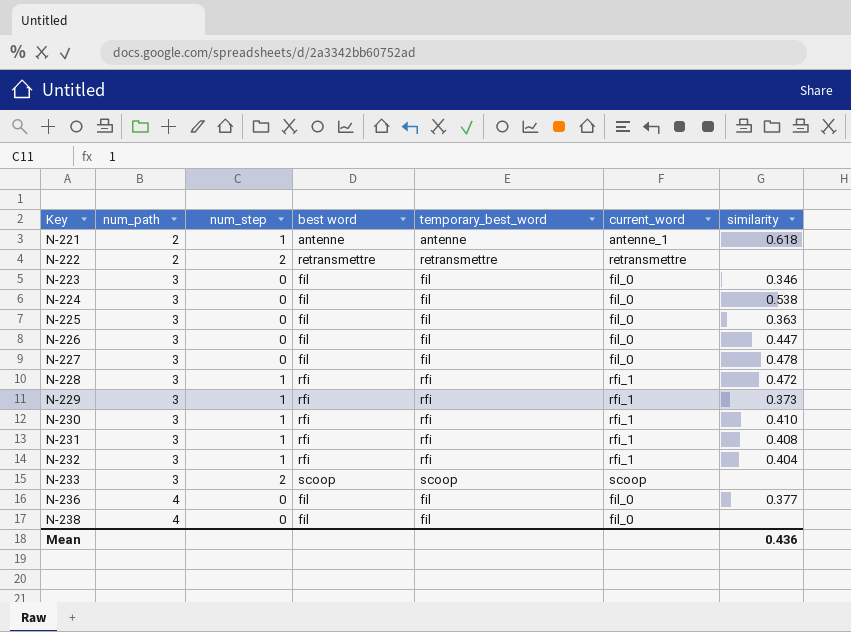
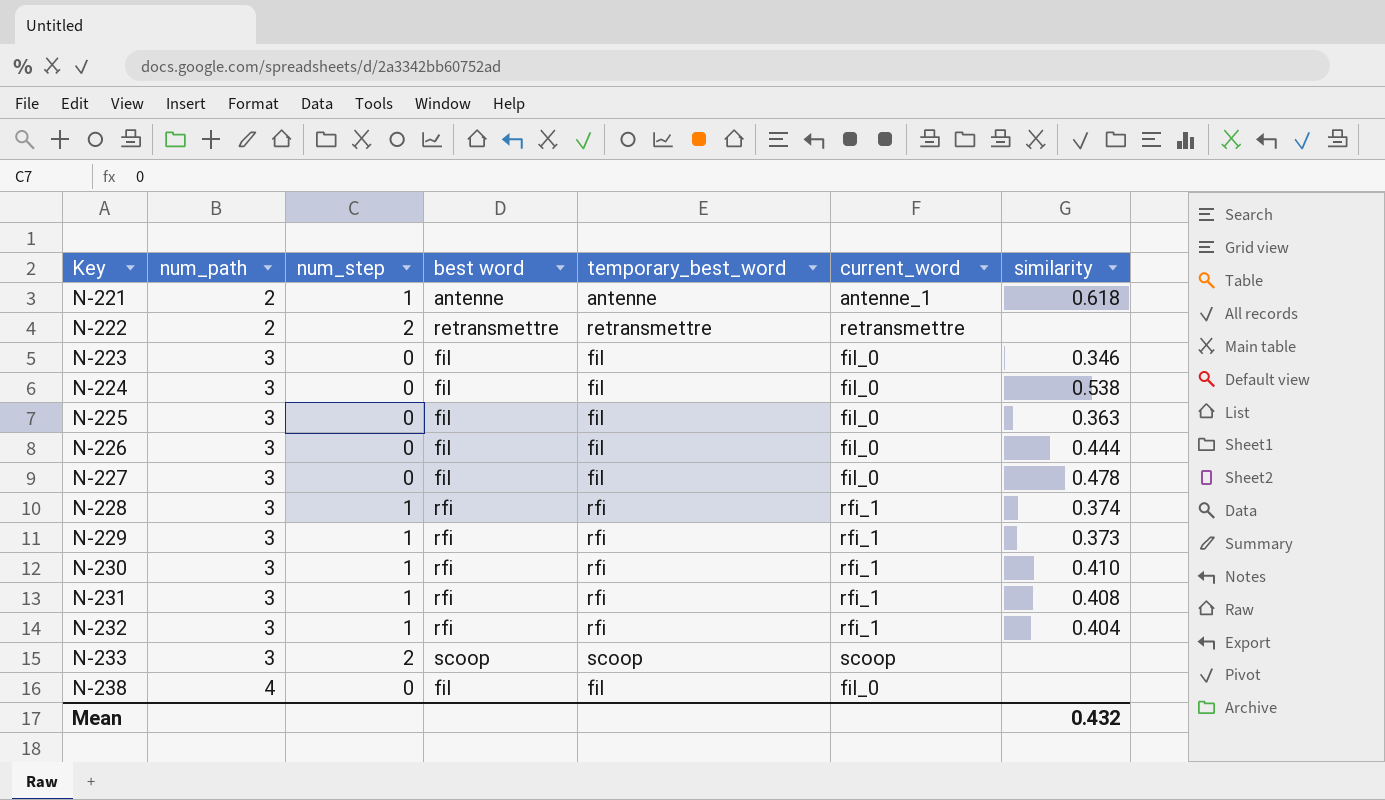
row N-236: 4 | 0 | fil | fil | fil_0 | 0.377 -> none
N-226 | similarity: 0.447 -> 0.444
N-228 | similarity: 0.472 -> 0.374
Mean | similarity: 0.436 -> 0.432

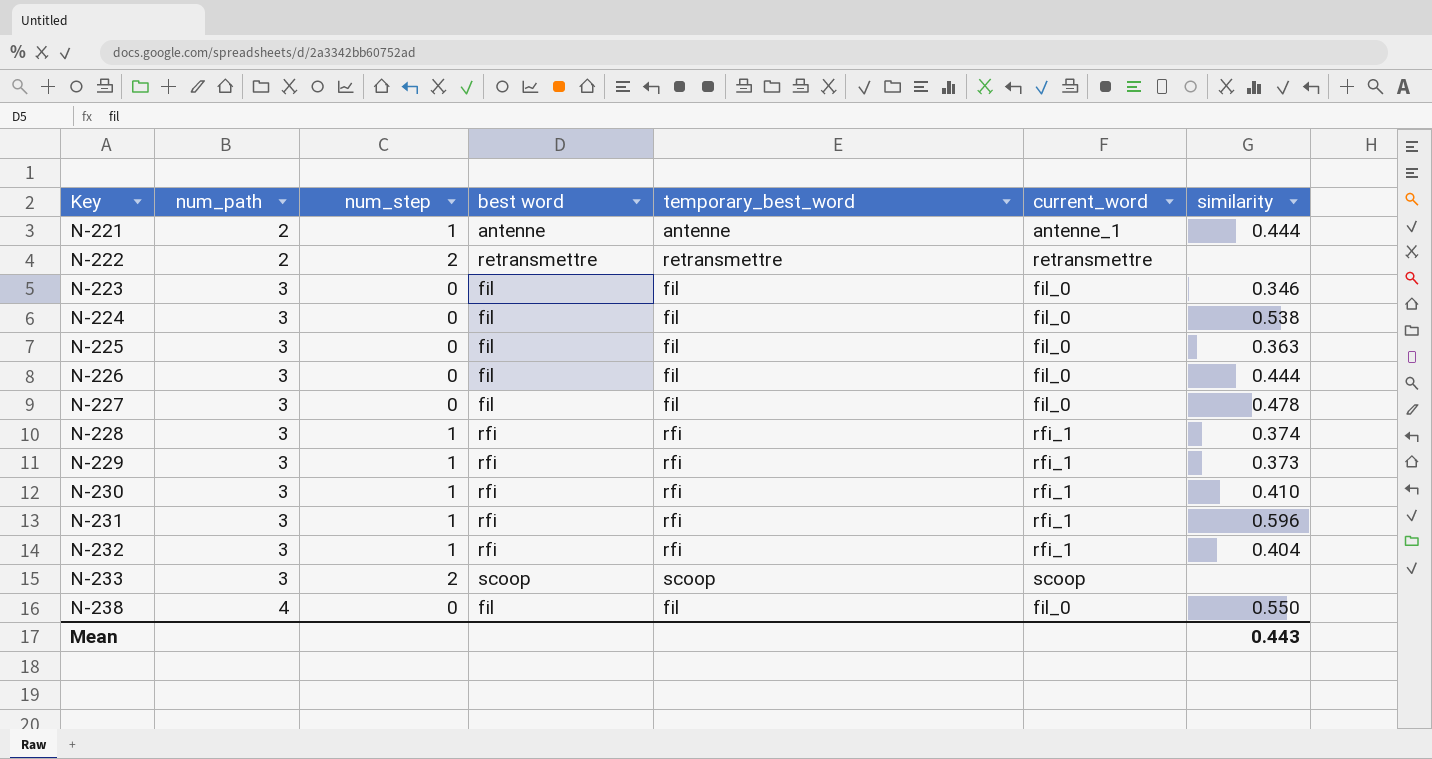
N-221 | similarity: 0.618 -> 0.444
N-231 | similarity: 0.408 -> 0.596
N-238 | similarity: none -> 0.550
Mean | similarity: 0.432 -> 0.443

